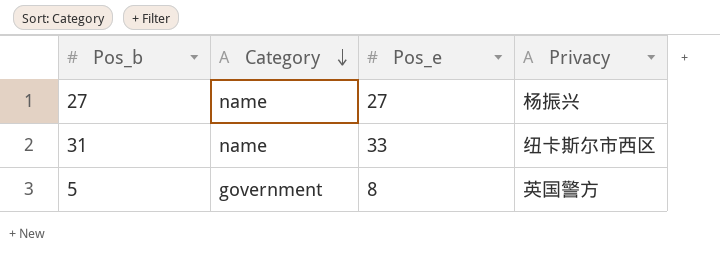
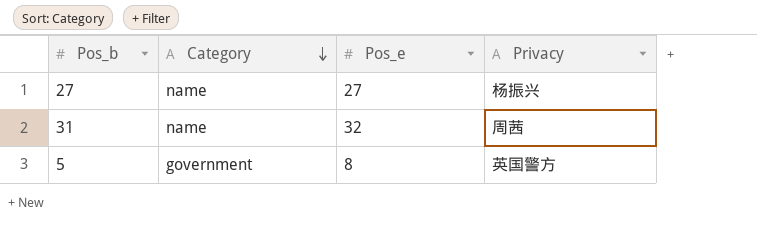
31 | Pos_e: 33 -> 32
31 | Privacy: 纽卡斯尔市西区 -> 周茜

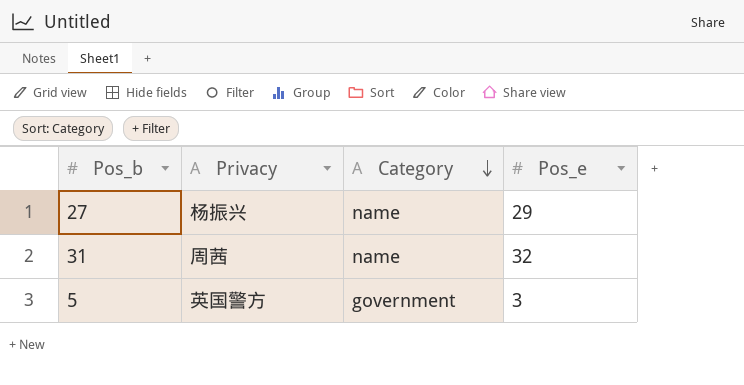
column Privacy | position: 4 -> 2
27 | Pos_e: 27 -> 29
5 | Pos_e: 8 -> 3

